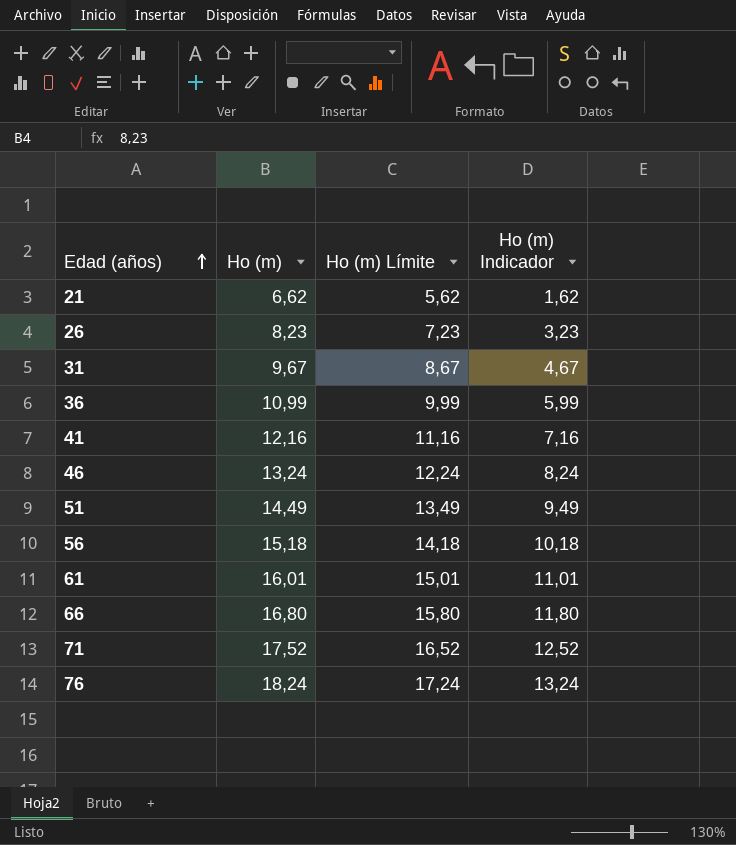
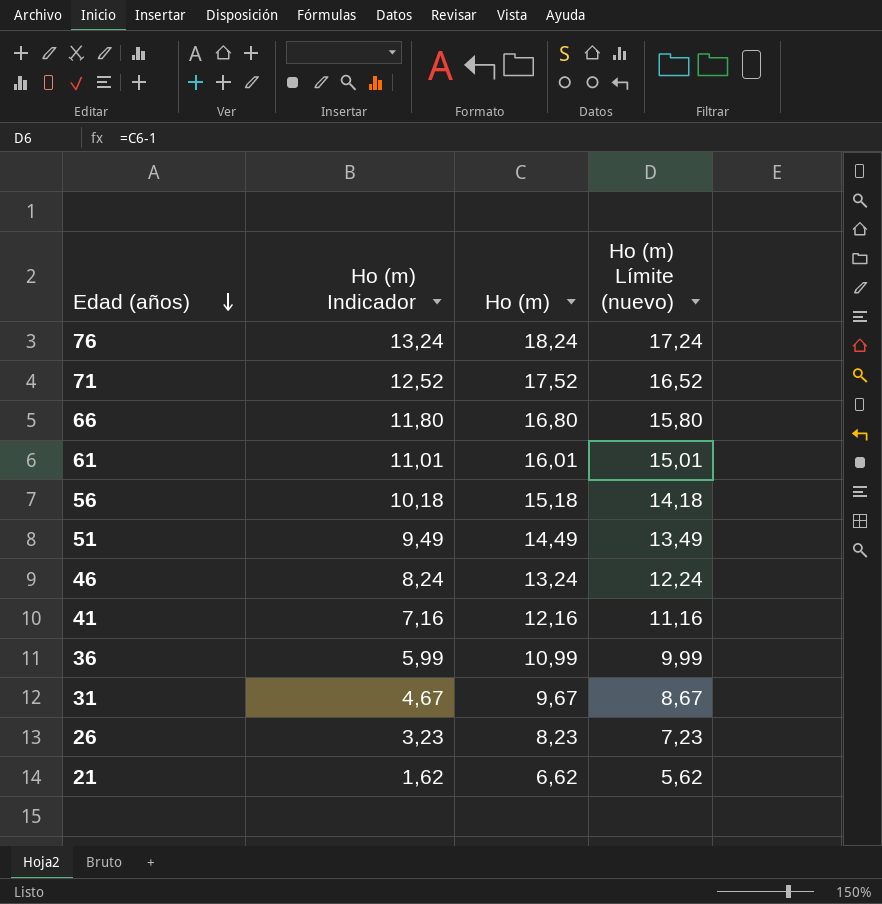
row order: Edad (años) ascending -> Edad (años) descending
column Ho (m) Indicador | position: 4 -> 2
column name: Ho (m) Límite -> Ho (m) Límite (nuevo)

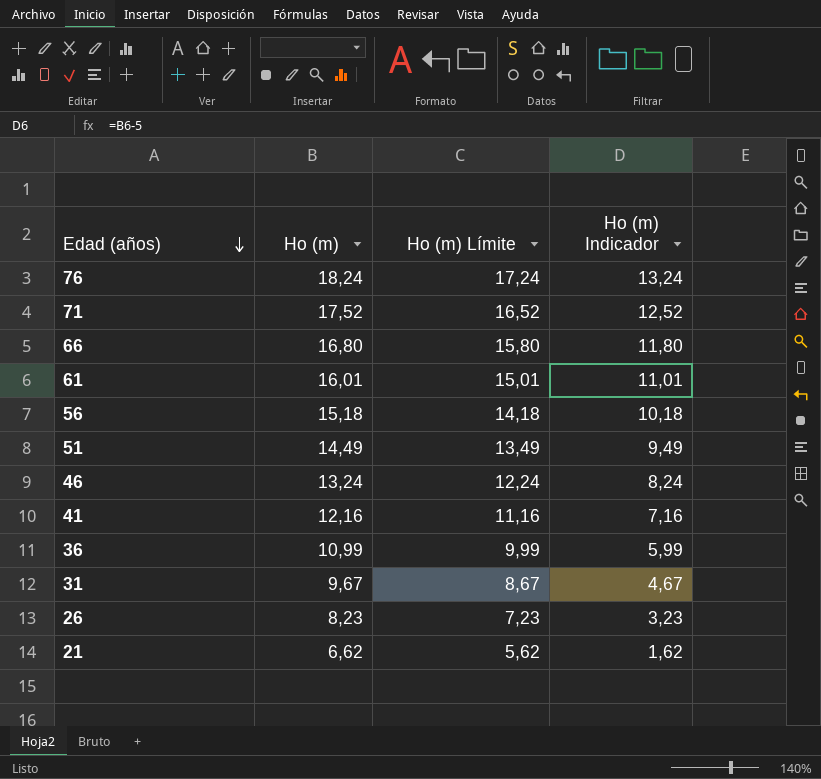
column name: Ho (m) Límite (nuevo) -> Ho (m) Límite
column Ho (m) Indicador | position: 2 -> 4

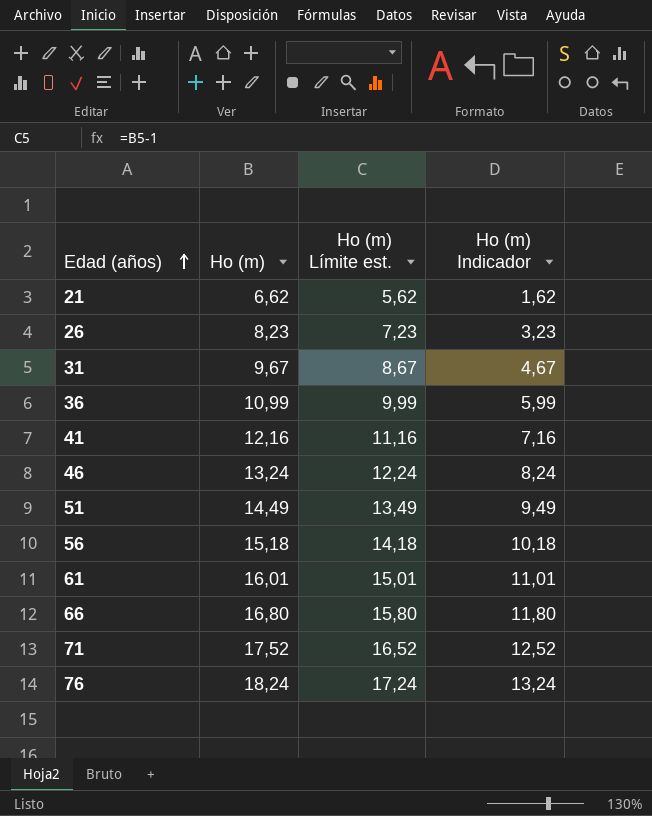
row order: Edad (años) descending -> Edad (años) ascending
column name: Ho (m) Límite -> Ho (m) Límite est.

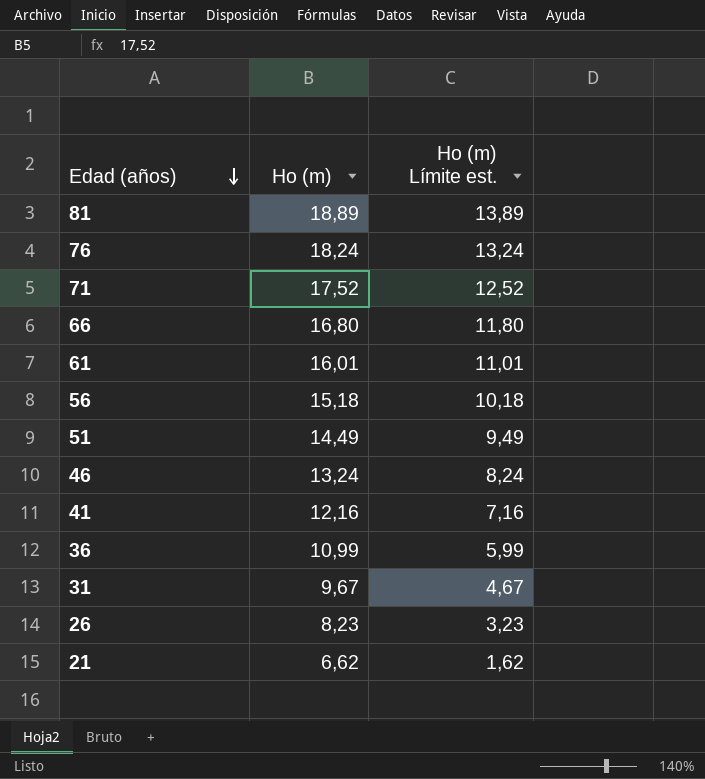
row order: Edad (años) ascending -> Edad (años) descending
column Ho (m) Indicador | formula: [Ho (m)] - 5 -> none
column Ho (m) Límite est. | formula: [Ho (m)] - 1 -> [Ho (m)] - 5
row 81: none -> 18,89 | 13,89

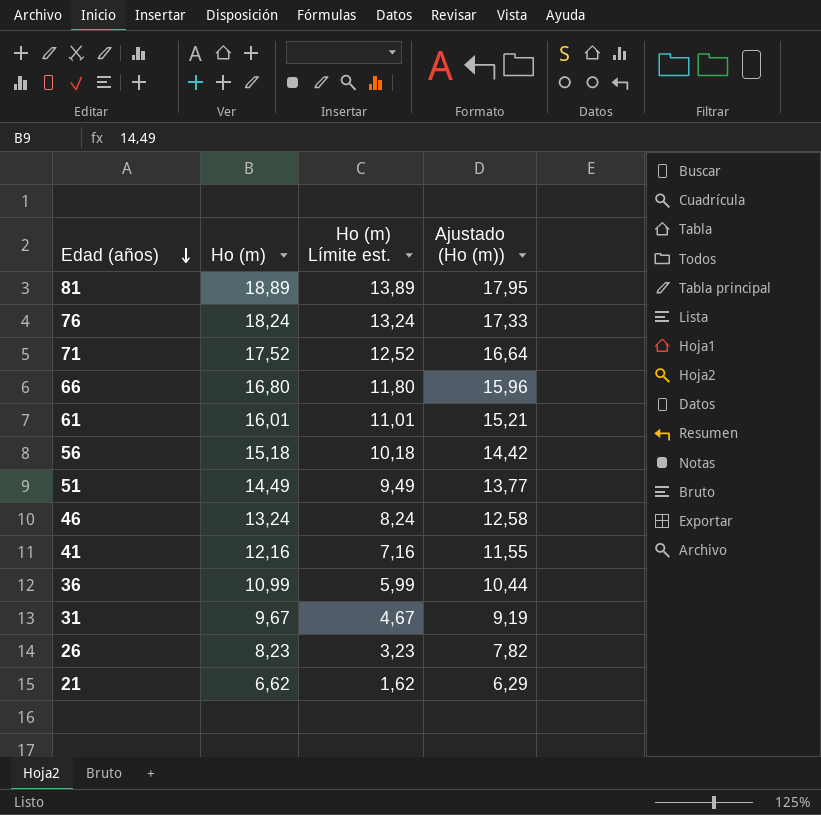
column Ajustado (Ho (m)) | formula: none -> [Ho (m)] * 0,95

